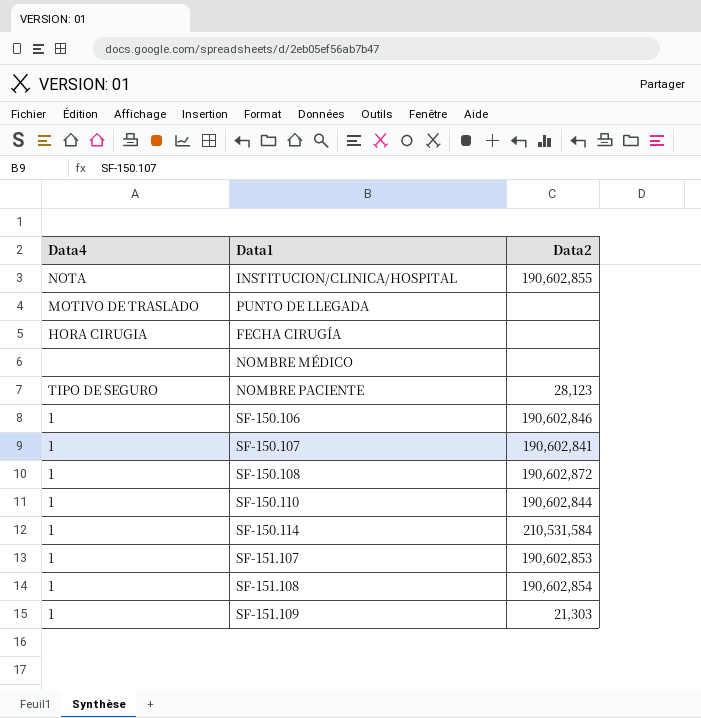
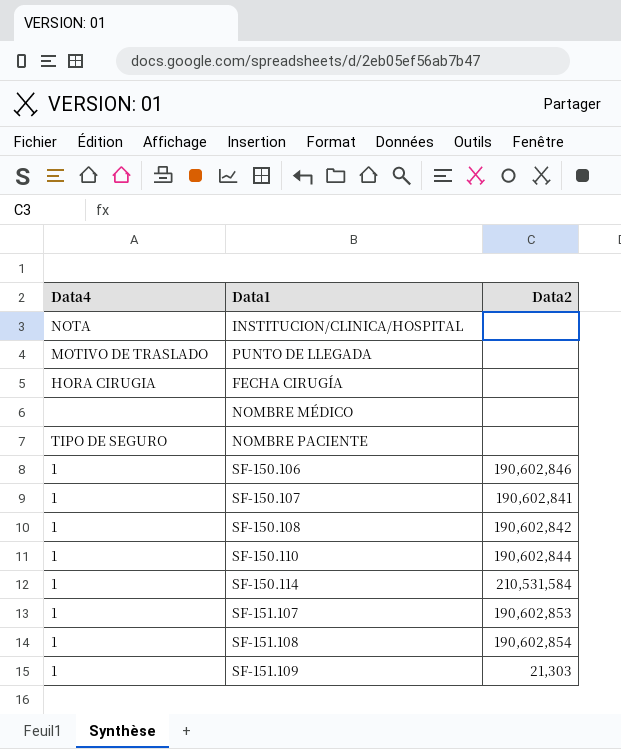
INSTITUCION/CLINICA/HOSPITAL | Data2: 190,602,855 -> none
NOMBRE PACIENTE | Data2: 28,123 -> none
SF-150.108 | Data2: 190,602,872 -> 190,602,842

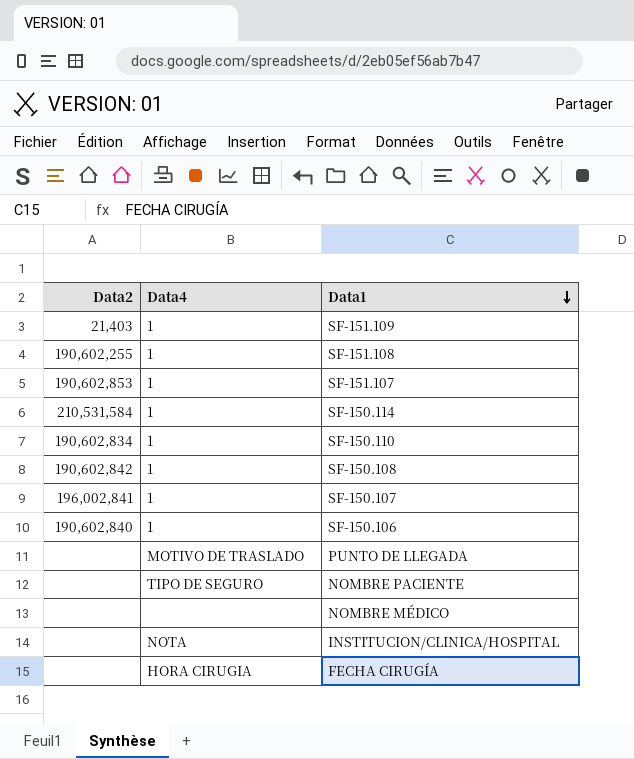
row order: none -> Data1 descending
column Data2 | position: 3 -> 1
SF-151.109 | Data2: 21,303 -> 21,403
SF-151.108 | Data2: 190,602,854 -> 190,602,255
SF-150.110 | Data2: 190,602,844 -> 190,602,834
SF-150.107 | Data2: 190,602,841 -> 196,002,841
SF-150.106 | Data2: 190,602,846 -> 190,602,840

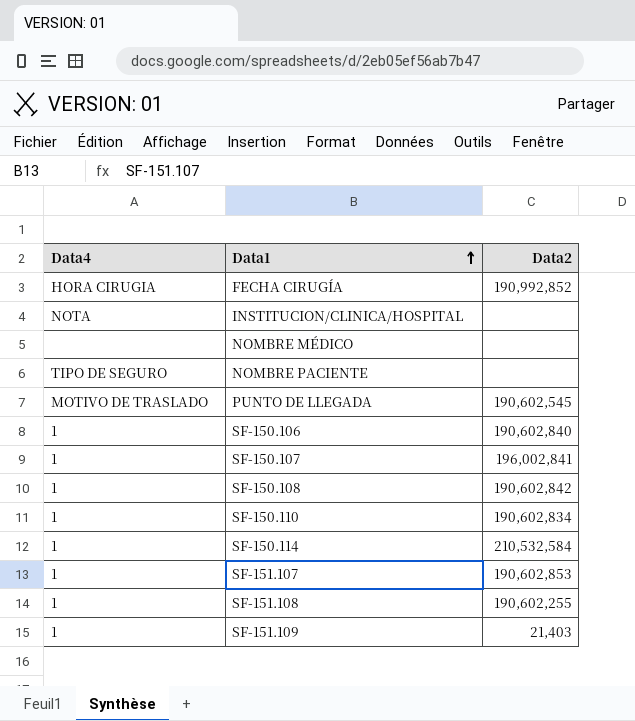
row order: Data1 descending -> Data1 ascending
column Data2 | position: 1 -> 3
FECHA CIRUGÍA | Data2: none -> 190,992,852
PUNTO DE LLEGADA | Data2: none -> 190,602,545
SF-150.114 | Data2: 210,531,584 -> 210,532,584

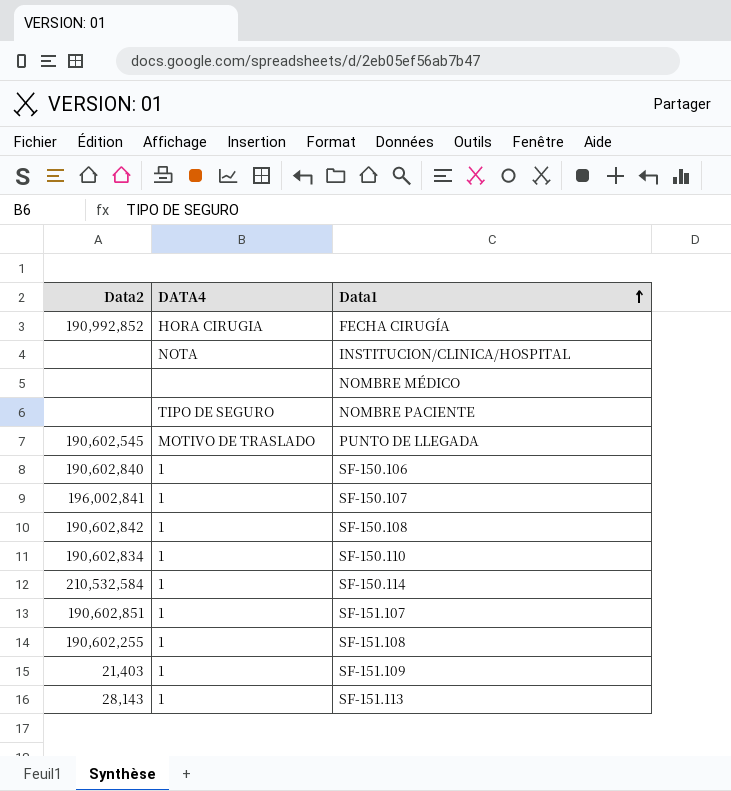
column Data2 | position: 3 -> 1
column name: Data4 -> DATA4
SF-151.107 | Data2: 190,602,853 -> 190,602,851
row SF-151.113: none -> 28,143 | 1

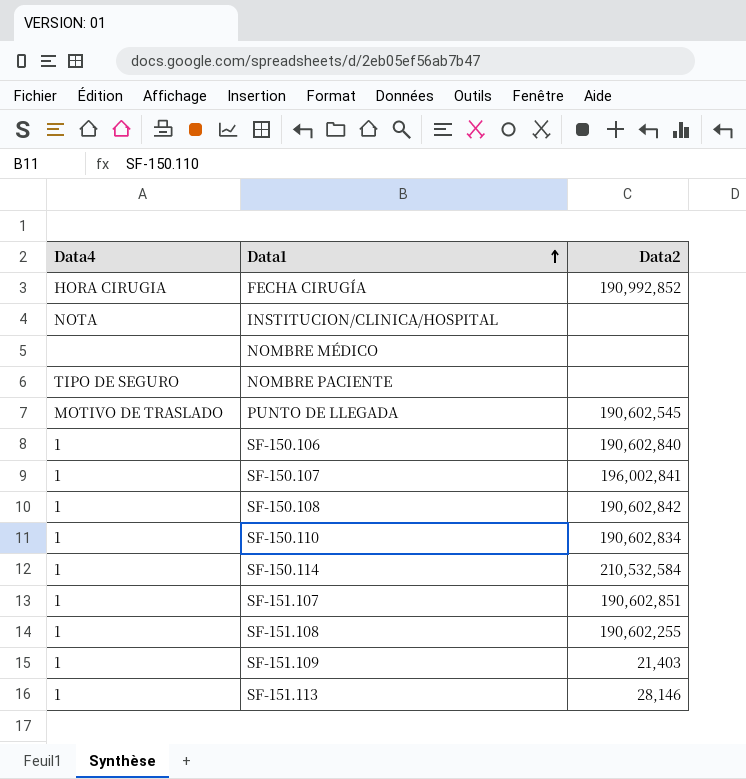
column name: DATA4 -> Data4
column Data2 | position: 1 -> 3
SF-151.113 | Data2: 28,143 -> 28,146

